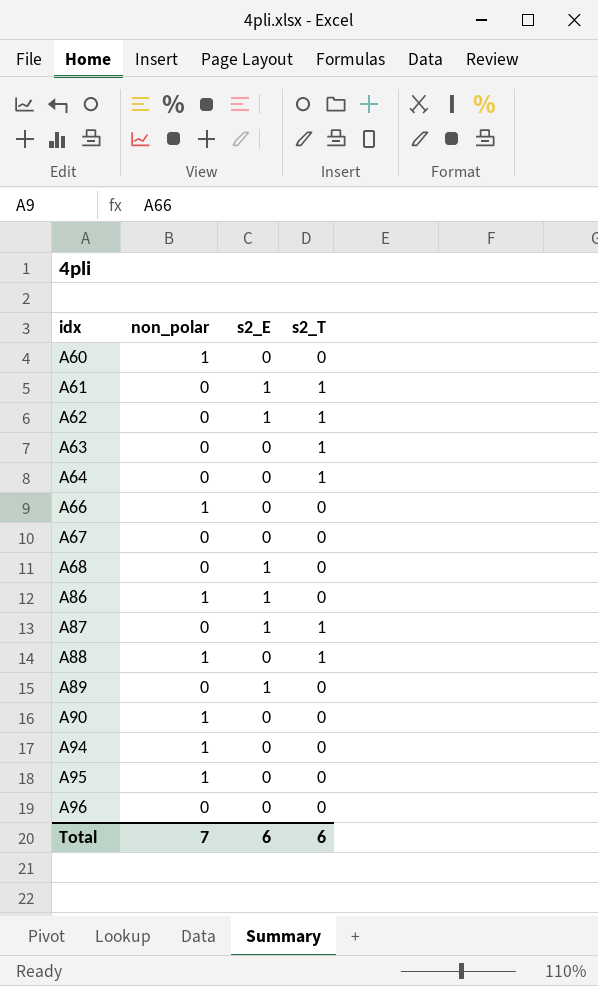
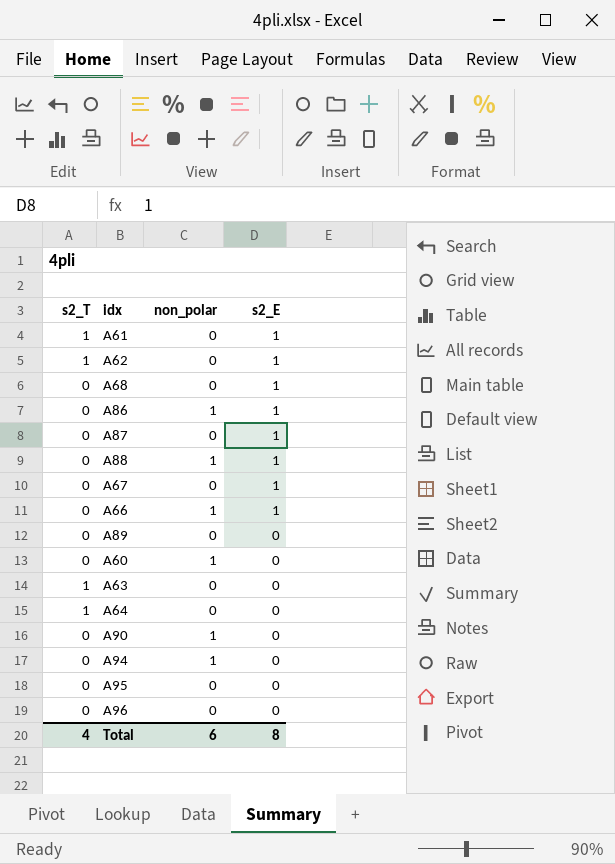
row order: idx ascending -> s2_E descending
column s2_T | position: 4 -> 1
A87 | s2_T: 1 -> 0
A88 | s2_T: 1 -> 0
A88 | s2_E: 0 -> 1
A67 | s2_E: 0 -> 1
A66 | s2_E: 0 -> 1
A89 | s2_E: 1 -> 0
A95 | non_polar: 1 -> 0
Total | s2_T: 6 -> 4
Total | non_polar: 7 -> 6
Total | s2_E: 6 -> 8

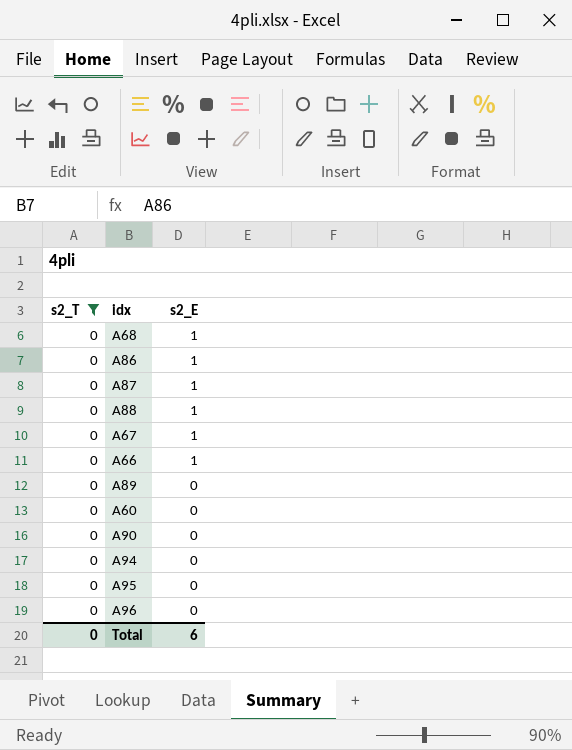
filter: none -> s2_T = 0
column non_polar | position: 3 -> none
Total | s2_T: 4 -> 0
Total | s2_E: 8 -> 6

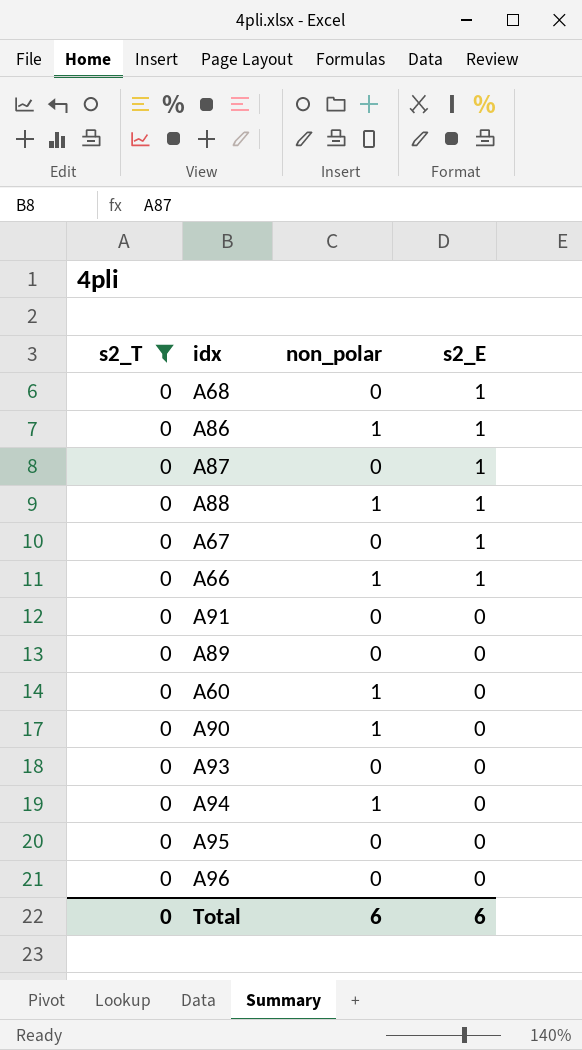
column non_polar | position: none -> 3
row A91: none -> 0 | 0 | 0
row A93: none -> 0 | 0 | 0

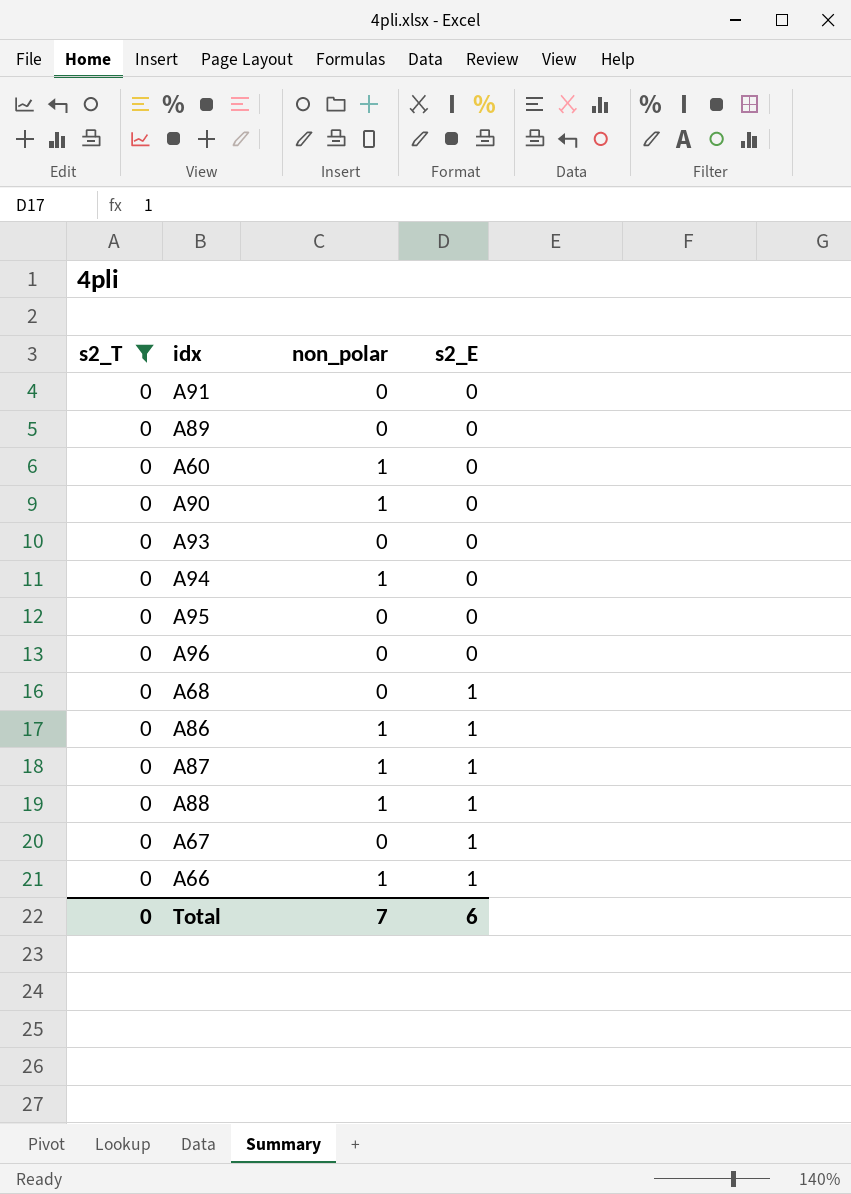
row order: s2_E descending -> s2_E ascending
A87 | non_polar: 0 -> 1
Total | non_polar: 6 -> 7

